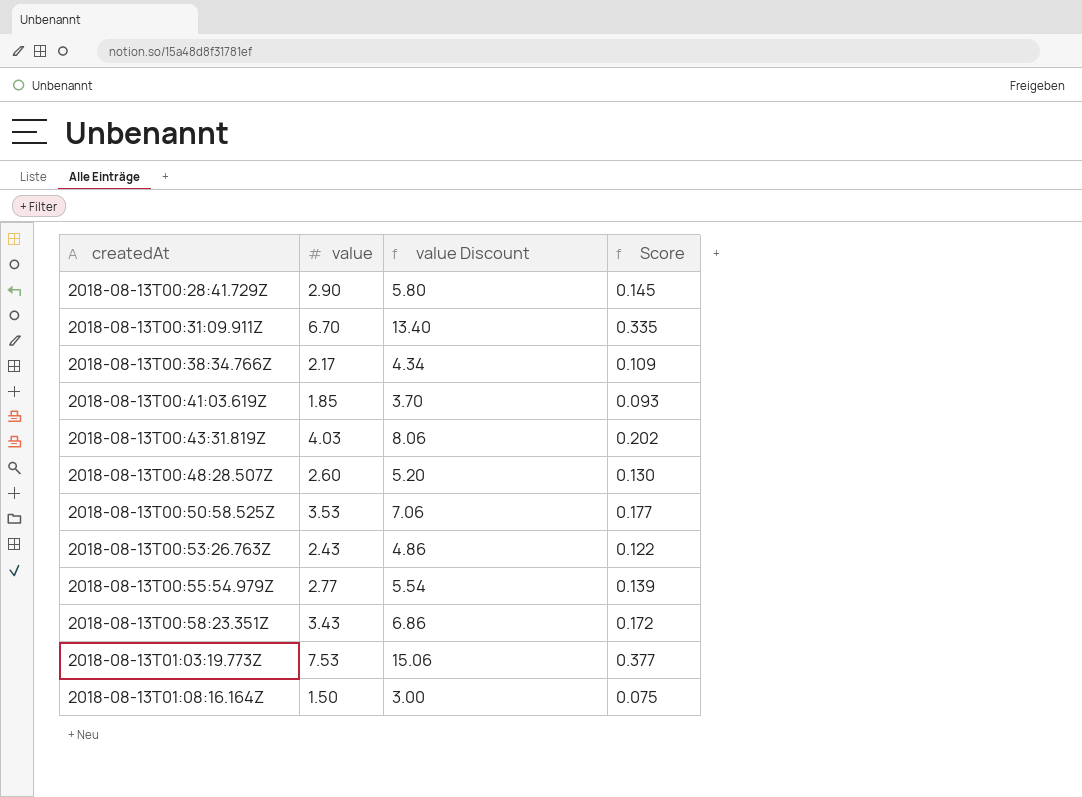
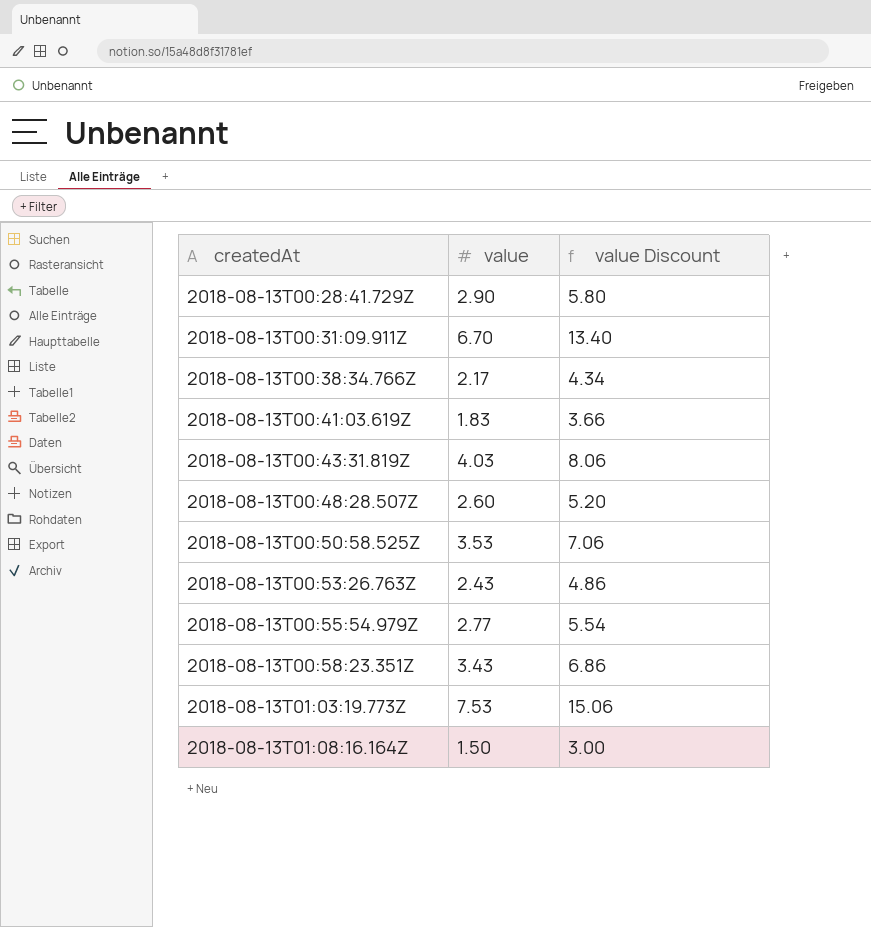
column Score | formula: [value] * 0.05 -> none
2018-08-13T00:41:03.619Z | value: 1.85 -> 1.83
2018-08-13T00:41:03.619Z | value Discount: 3.70 -> 3.66

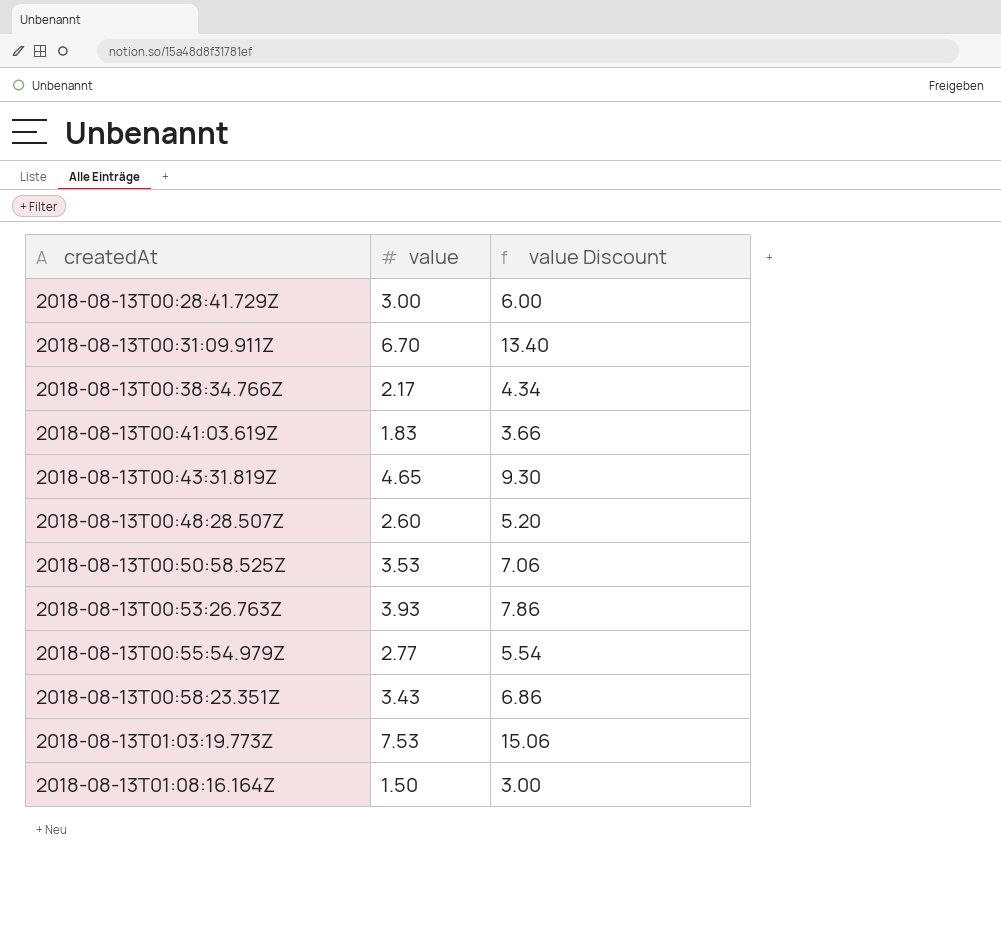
2018-08-13T00:28:41.729Z | value: 2.90 -> 3.00
2018-08-13T00:28:41.729Z | value Discount: 5.80 -> 6.00
2018-08-13T00:43:31.819Z | value: 4.03 -> 4.65
2018-08-13T00:43:31.819Z | value Discount: 8.06 -> 9.30
2018-08-13T00:53:26.763Z | value: 2.43 -> 3.93
2018-08-13T00:53:26.763Z | value Discount: 4.86 -> 7.86

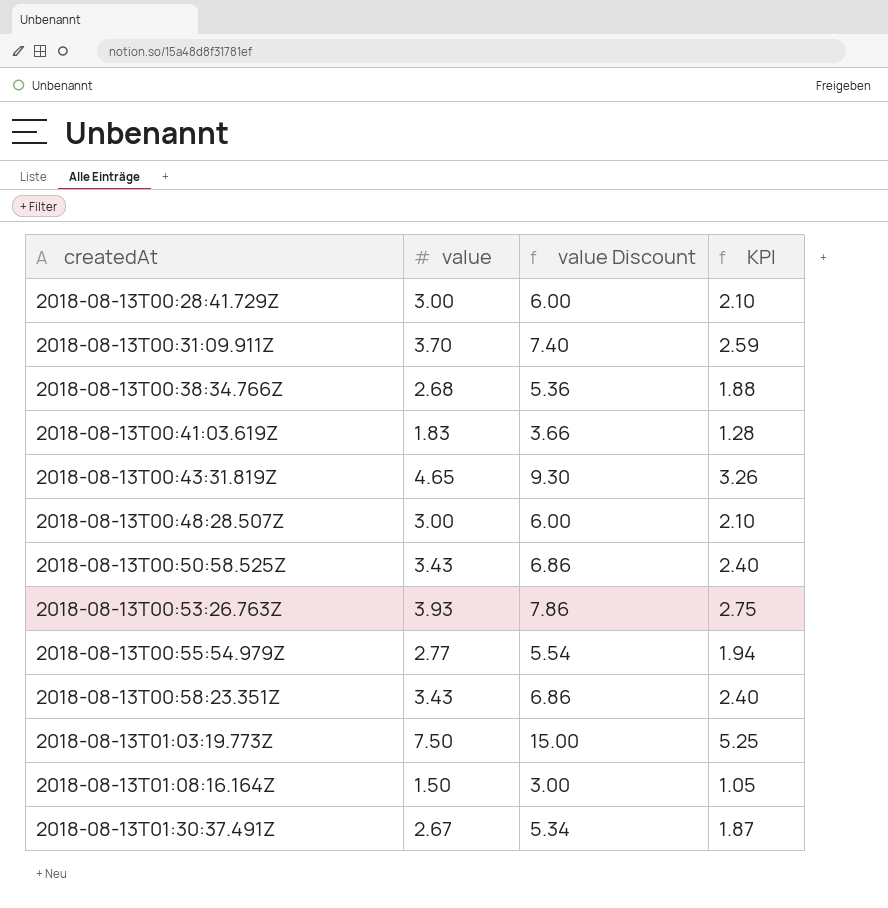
column KPI | formula: none -> [value] * 0.7
2018-08-13T00:31:09.911Z | value: 6.70 -> 3.70
2018-08-13T00:31:09.911Z | value Discount: 13.40 -> 7.40
2018-08-13T00:38:34.766Z | value: 2.17 -> 2.68
2018-08-13T00:38:34.766Z | value Discount: 4.34 -> 5.36
2018-08-13T00:48:28.507Z | value: 2.60 -> 3.00
2018-08-13T00:48:28.507Z | value Discount: 5.20 -> 6.00
2018-08-13T00:50:58.525Z | value: 3.53 -> 3.43
2018-08-13T00:50:58.525Z | value Discount: 7.06 -> 6.86
2018-08-13T01:03:19.773Z | value: 7.53 -> 7.50
2018-08-13T01:03:19.773Z | value Discount: 15.06 -> 15.00
row 2018-08-13T01:30:37.491Z: none -> 2.67 | 5.34 | 1.87

